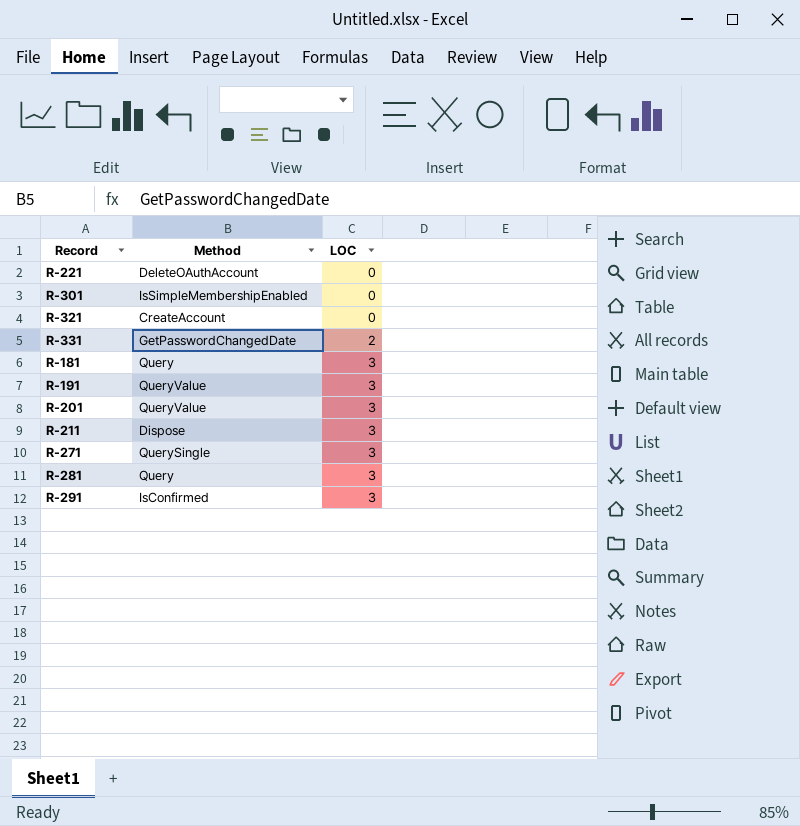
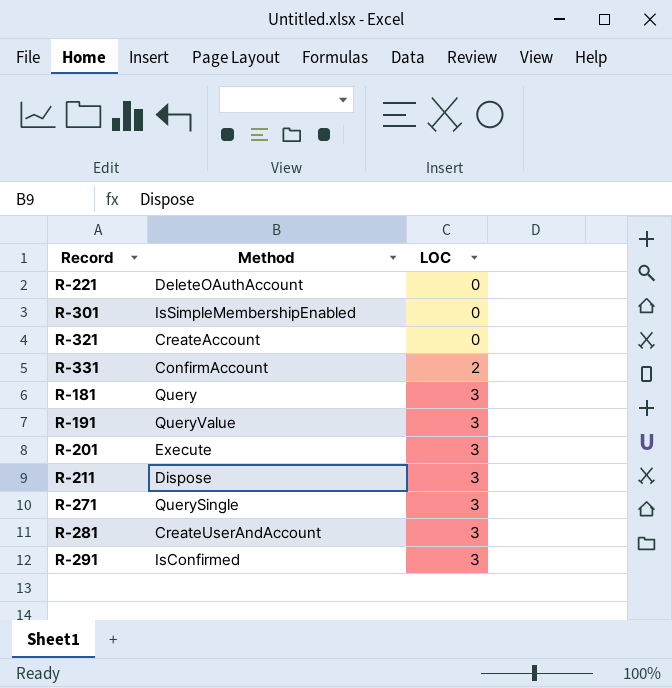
R-331 | Method: GetPasswordChangedDate -> ConfirmAccount
R-201 | Method: QueryValue -> Execute
R-281 | Method: Query -> CreateUserAndAccount

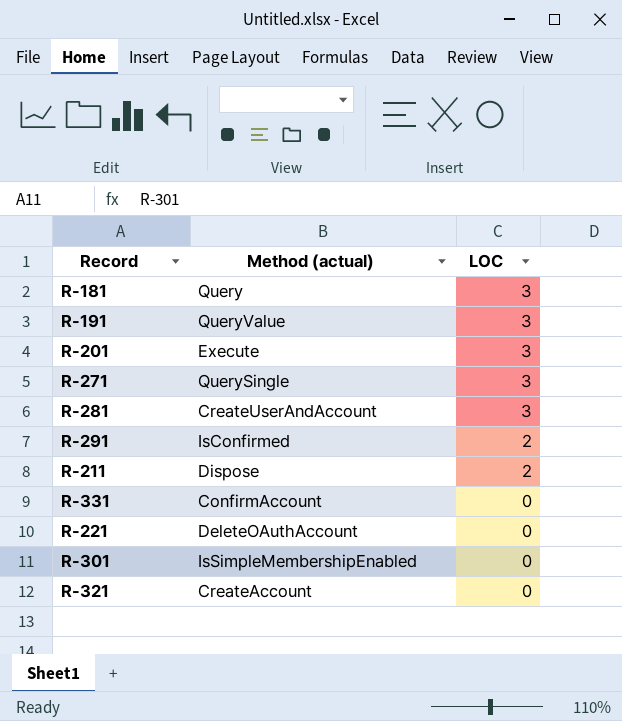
row order: LOC ascending -> LOC descending
column name: Method -> Method (actual)
R-291 | LOC: 3 -> 2
R-211 | LOC: 3 -> 2
R-331 | LOC: 2 -> 0

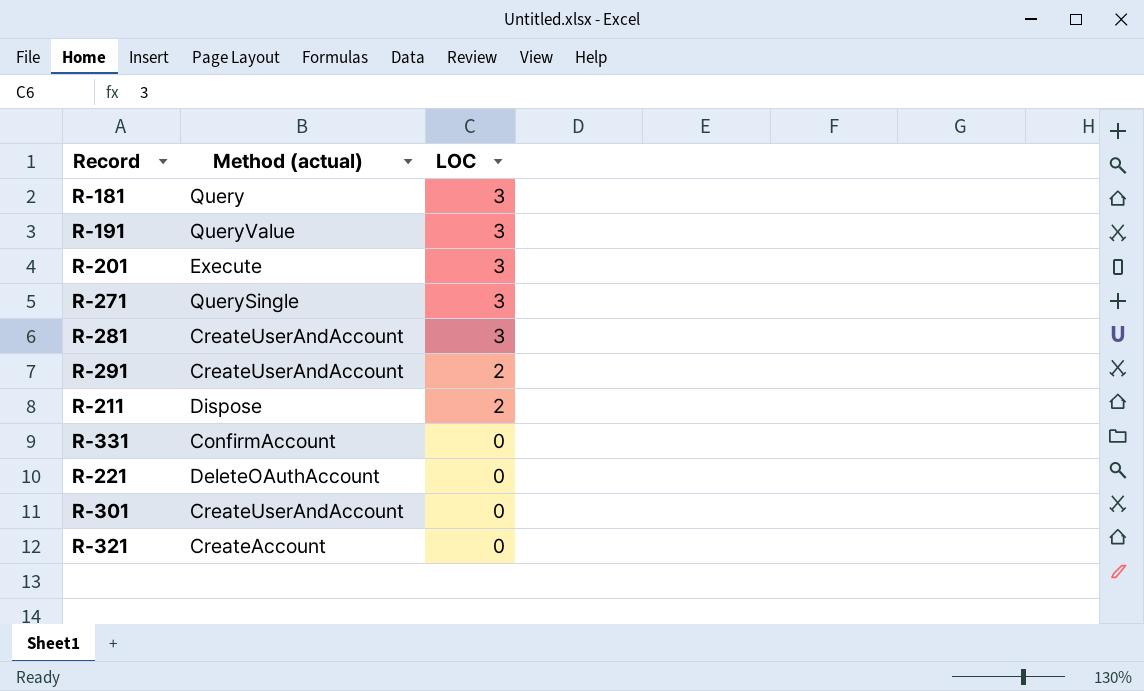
R-291 | Method (actual): IsConfirmed -> CreateUserAndAccount
R-301 | Method (actual): IsSimpleMembershipEnabled -> CreateUserAndAccount

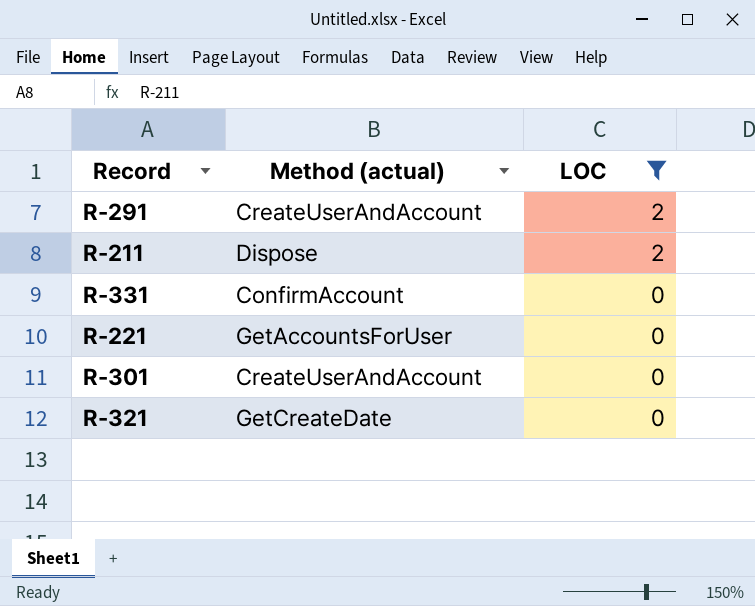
filter: none -> LOC != 3
R-221 | Method (actual): DeleteOAuthAccount -> GetAccountsForUser
R-321 | Method (actual): CreateAccount -> GetCreateDate

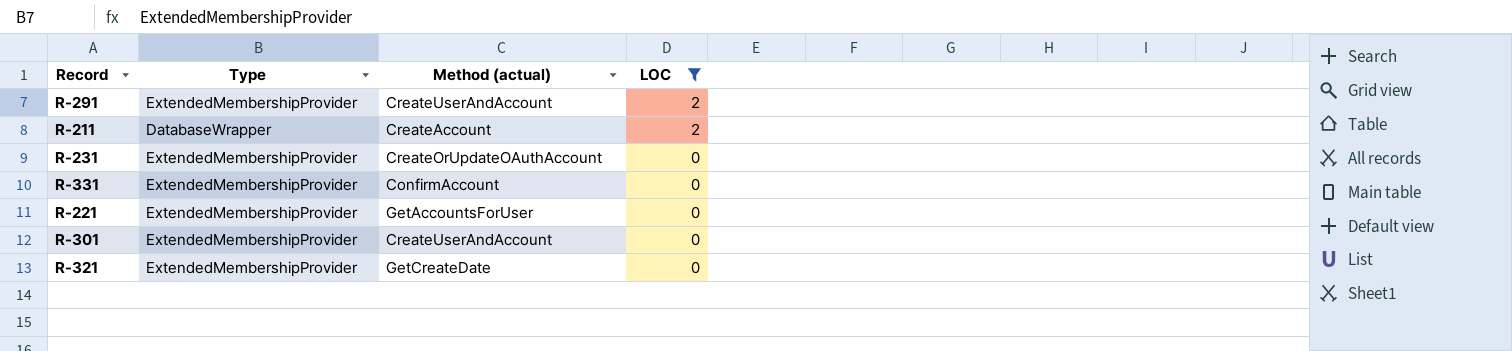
column Type | position: none -> 2
R-211 | Method (actual): Dispose -> CreateAccount
row R-231: none -> ExtendedMembershipProvider | CreateOrUpdateOAuthAccount | 0

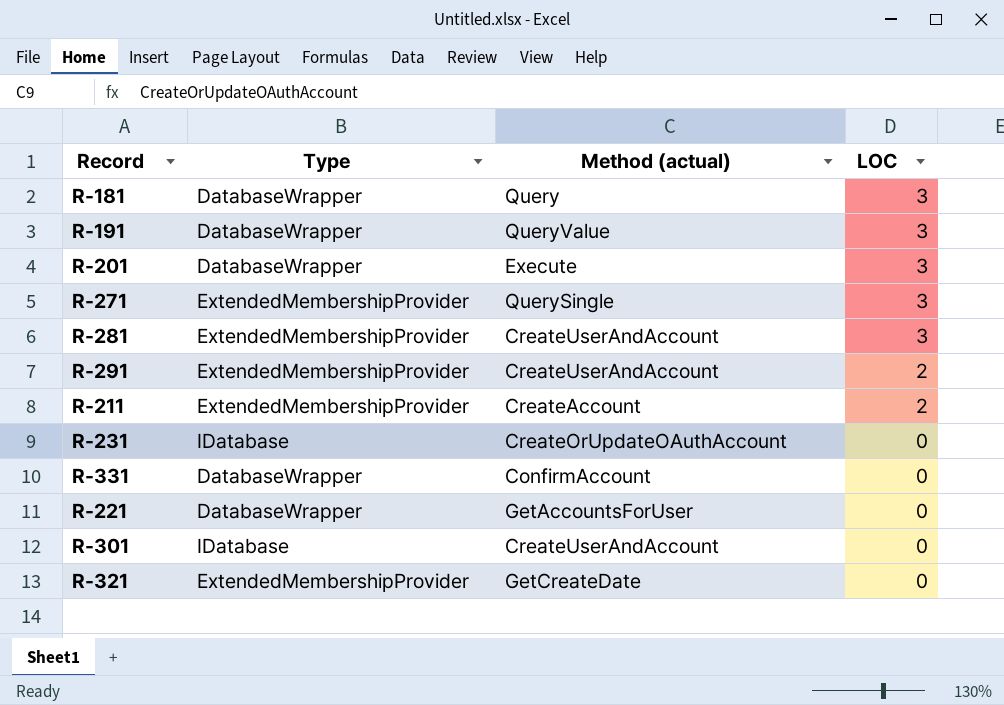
filter: LOC != 3 -> none
R-211 | Type: DatabaseWrapper -> ExtendedMembershipProvider
R-231 | Type: ExtendedMembershipProvider -> IDatabase
R-331 | Type: ExtendedMembershipProvider -> DatabaseWrapper
R-221 | Type: ExtendedMembershipProvider -> DatabaseWrapper
R-301 | Type: ExtendedMembershipProvider -> IDatabase

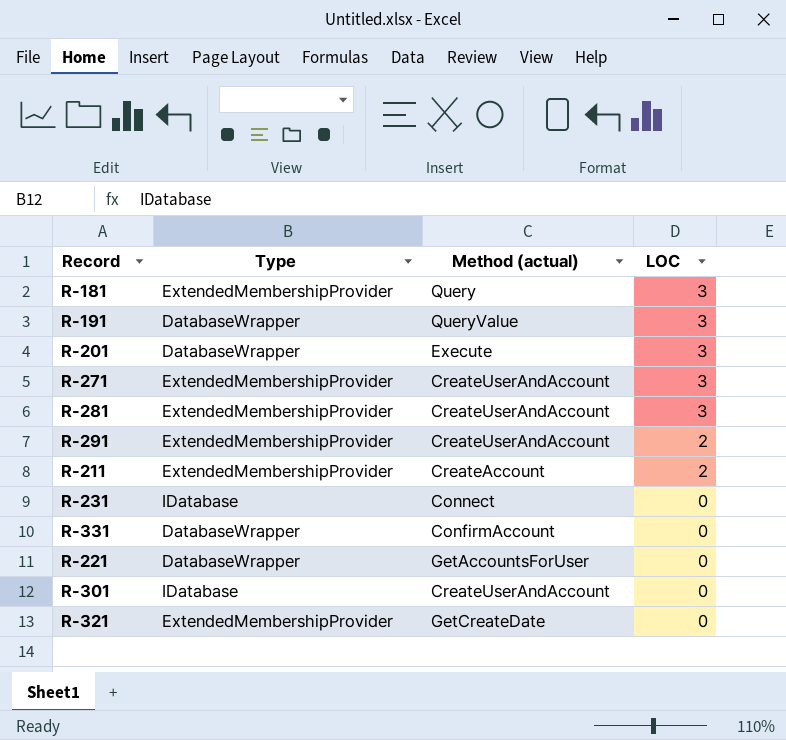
R-181 | Type: DatabaseWrapper -> ExtendedMembershipProvider
R-271 | Method (actual): QuerySingle -> CreateUserAndAccount
R-231 | Method (actual): CreateOrUpdateOAuthAccount -> Connect

